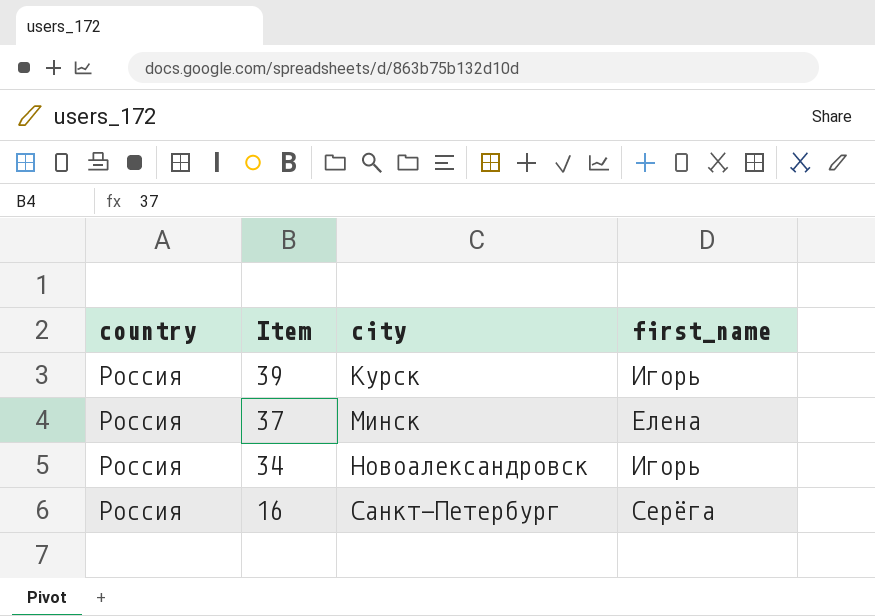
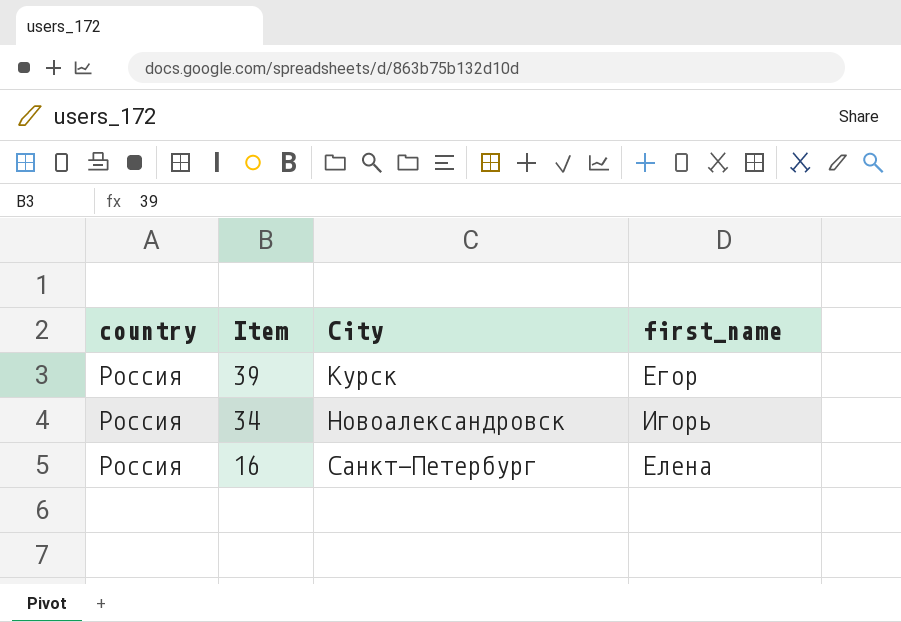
column name: city -> City
row 37: Россия | Минск | Елена -> none
39 | first_name: Игорь -> Егор
16 | first_name: Серёга -> Елена

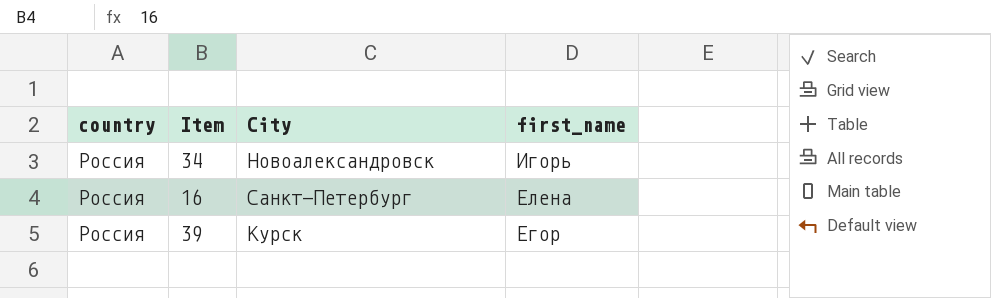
row order: Item descending -> first_name descending

